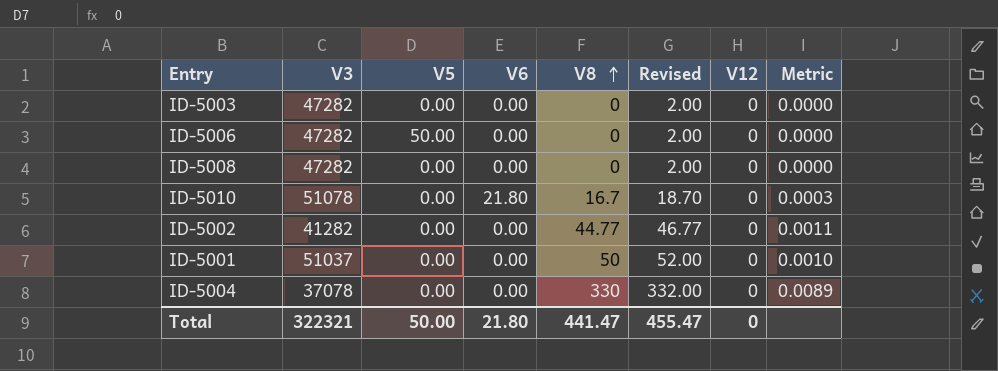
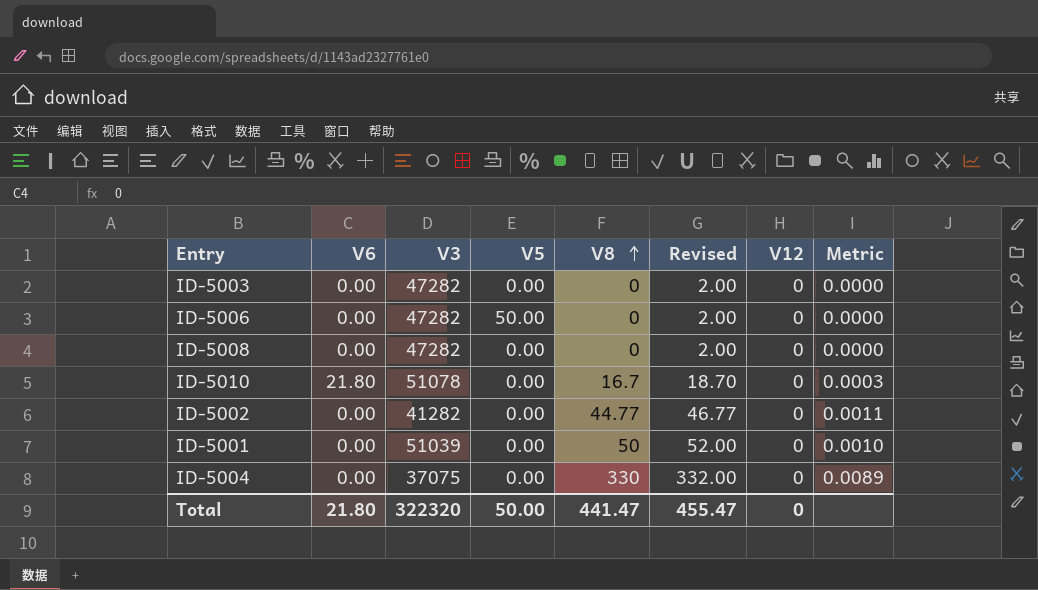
column V6 | position: 4 -> 2
ID-5001 | V3: 51037 -> 51039
ID-5004 | V3: 37078 -> 37075
Total | V3: 322321 -> 322320

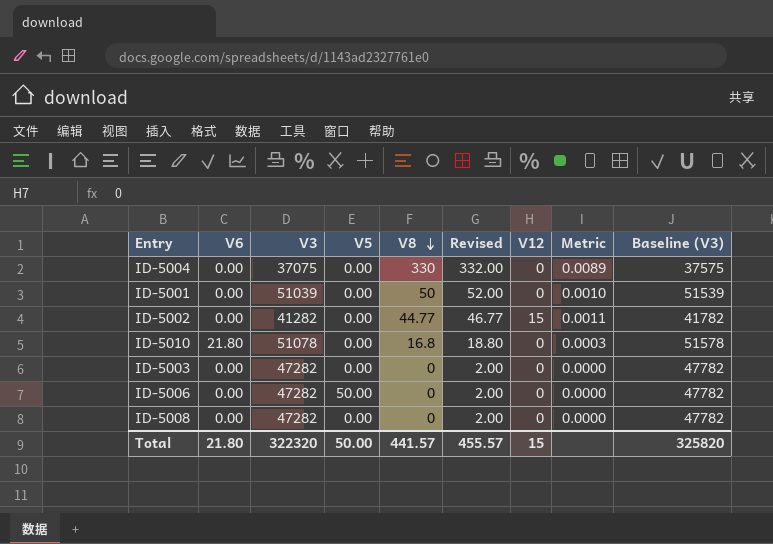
row order: V8 ascending -> V8 descending
column Baseline (V3) | formula: none -> [V3] + 500
ID-5002 | V12: 0 -> 15
ID-5010 | V8: 16.7 -> 16.8
ID-5010 | Revised: 18.70 -> 18.80
Total | V8: 441.47 -> 441.57
Total | Revised: 455.47 -> 455.57
Total | V12: 0 -> 15

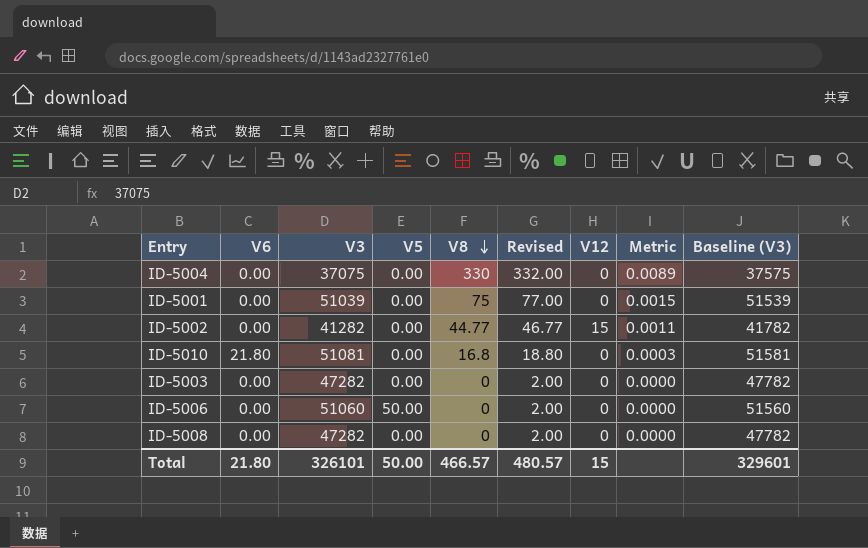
ID-5001 | V8: 50 -> 75
ID-5001 | Revised: 52.00 -> 77.00
ID-5001 | Metric: 0.0010 -> 0.0015
ID-5010 | V3: 51078 -> 51081
ID-5010 | Baseline (V3): 51578 -> 51581
ID-5006 | V3: 47282 -> 51060
ID-5006 | Baseline (V3): 47782 -> 51560
Total | V3: 322320 -> 326101
Total | V8: 441.57 -> 466.57
Total | Revised: 455.57 -> 480.57
Total | Baseline (V3): 325820 -> 329601

